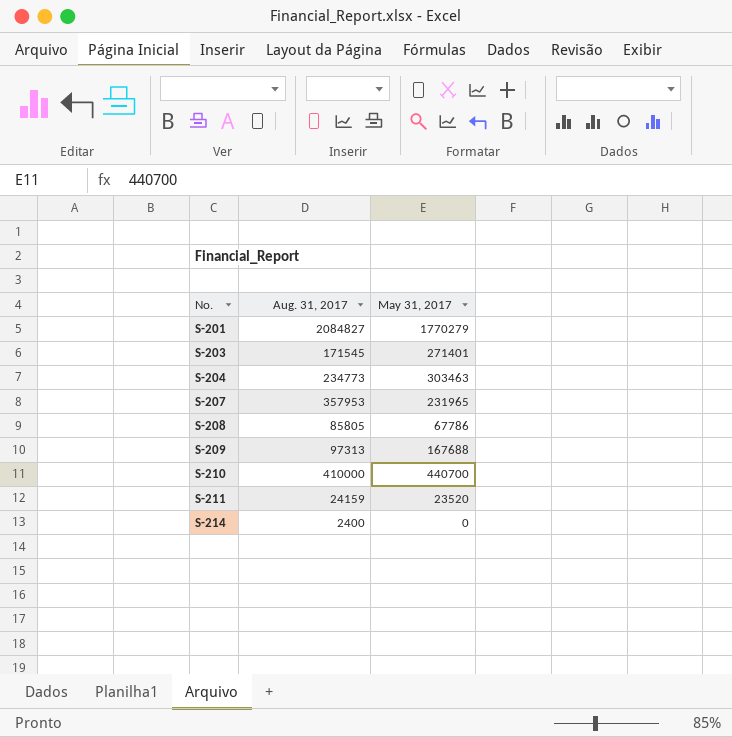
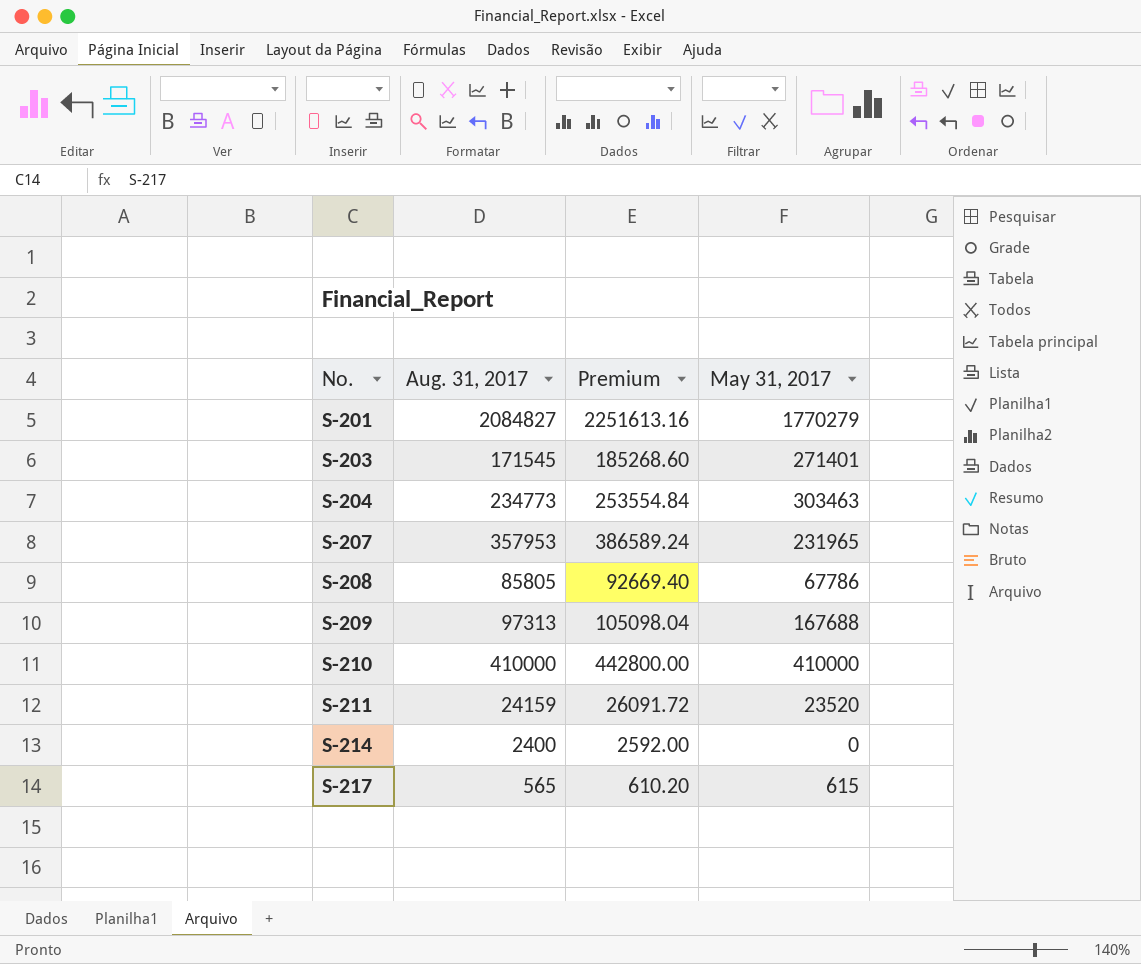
column Premium | formula: none -> [Aug. 31, 2017] * 1.08
S-210 | May 31, 2017: 440700 -> 410000
row S-217: none -> 565 | 610.20 | 615

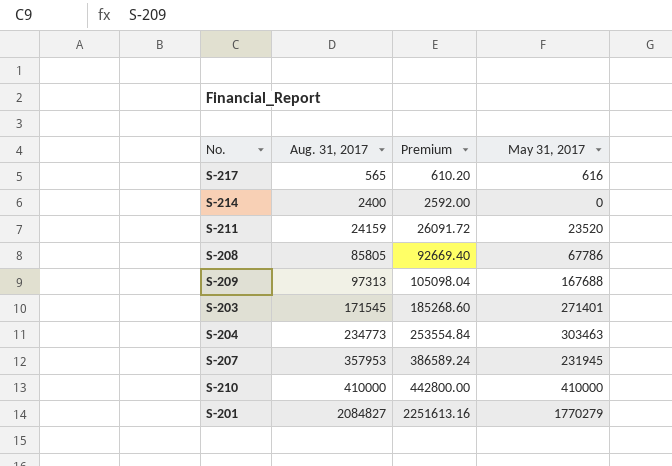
row order: No. ascending -> Aug. 31, 2017 ascending
S-217 | May 31, 2017: 615 -> 616
S-207 | May 31, 2017: 231965 -> 231945

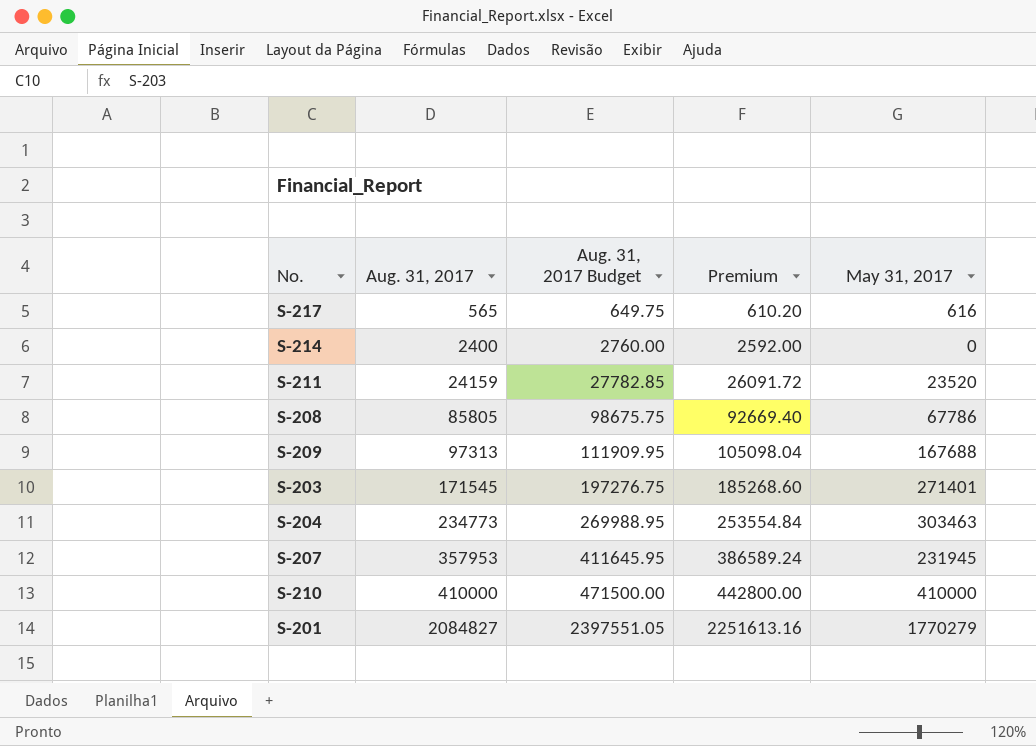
column Aug. 31, 2017 Budget | formula: none -> [Aug. 31, 2017] * 1.15

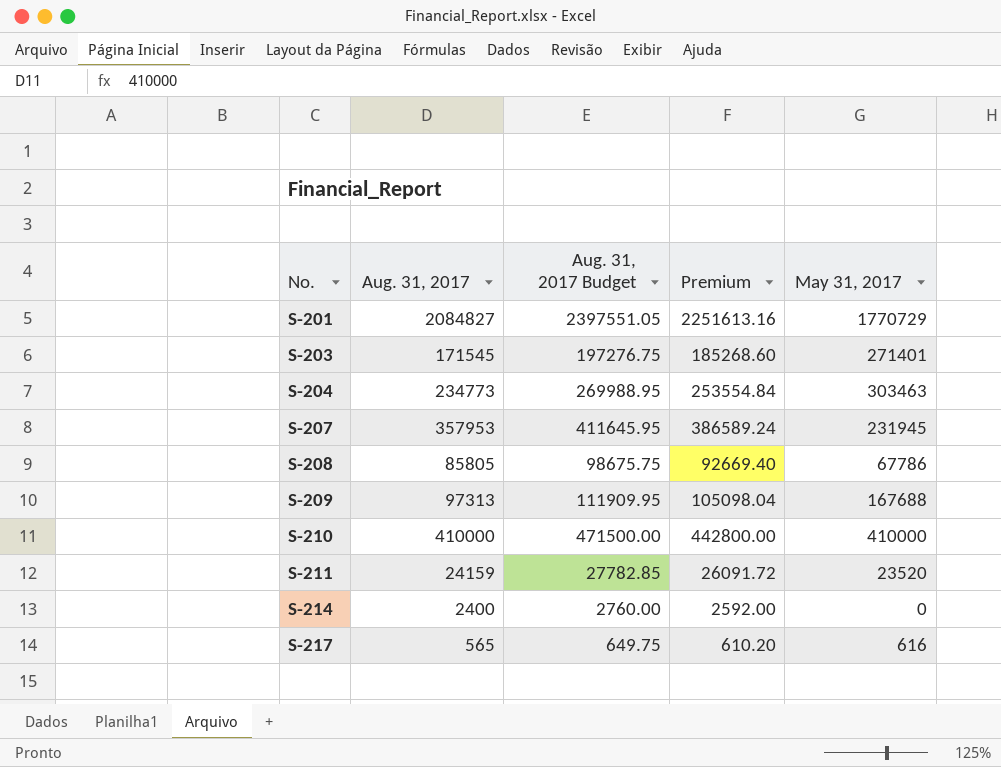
row order: Aug. 31, 2017 ascending -> No. ascending
S-201 | May 31, 2017: 1770279 -> 1770729

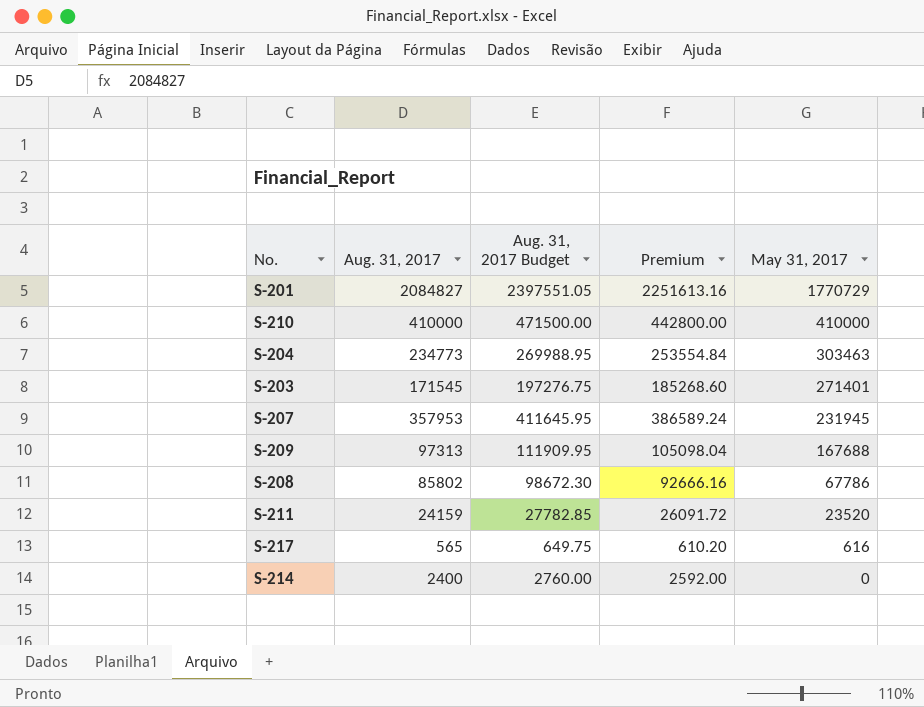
row order: No. ascending -> May 31, 2017 descending
S-208 | Aug. 31, 2017: 85805 -> 85802
S-208 | Aug. 31, 2017 Budget: 98675.75 -> 98672.30
S-208 | Premium: 92669.40 -> 92666.16

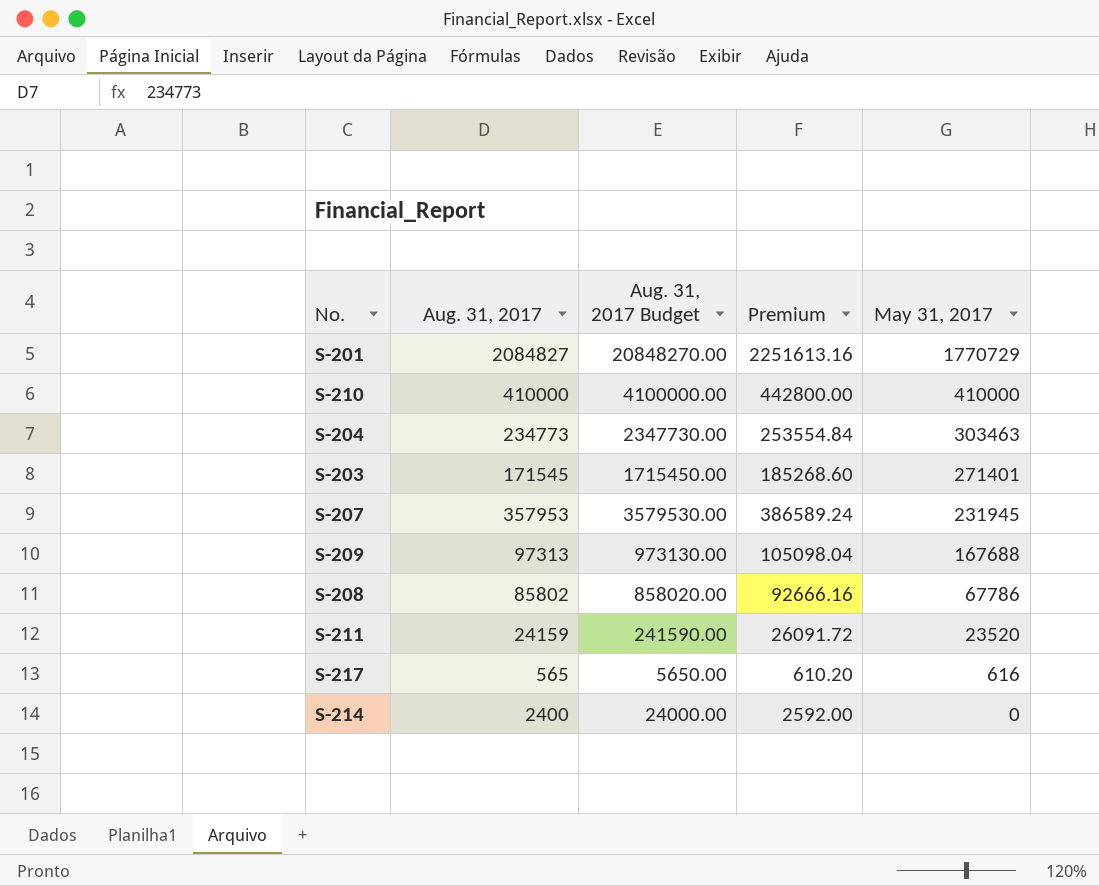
column Aug. 31, 2017 Budget | formula: [Aug. 31, 2017] * 1.15 -> [Aug. 31, 2017] * 10

